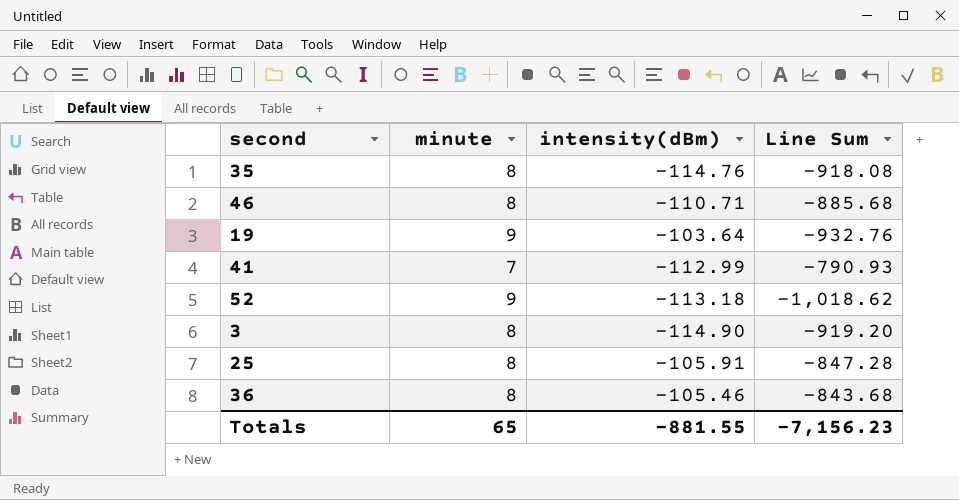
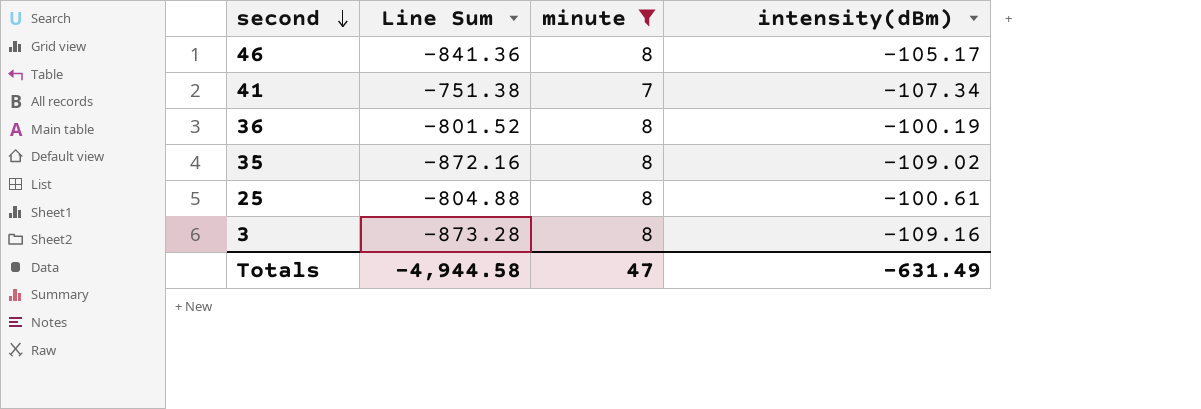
filter: none -> minute != 9
row order: none -> second descending
column Line Sum | position: 4 -> 2
46 | Line Sum: -885.68 -> -841.36
46 | intensity(dBm): -110.71 -> -105.17
41 | Line Sum: -790.93 -> -751.38
41 | intensity(dBm): -112.99 -> -107.34
36 | Line Sum: -843.68 -> -801.52
36 | intensity(dBm): -105.46 -> -100.19
35 | Line Sum: -918.08 -> -872.16
35 | intensity(dBm): -114.76 -> -109.02
25 | Line Sum: -847.28 -> -804.88
25 | intensity(dBm): -105.91 -> -100.61
3 | Line Sum: -919.20 -> -873.28
3 | intensity(dBm): -114.90 -> -109.16
Totals | Line Sum: -7,156.23 -> -4,944.58
Totals | minute: 65 -> 47
Totals | intensity(dBm): -881.55 -> -631.49

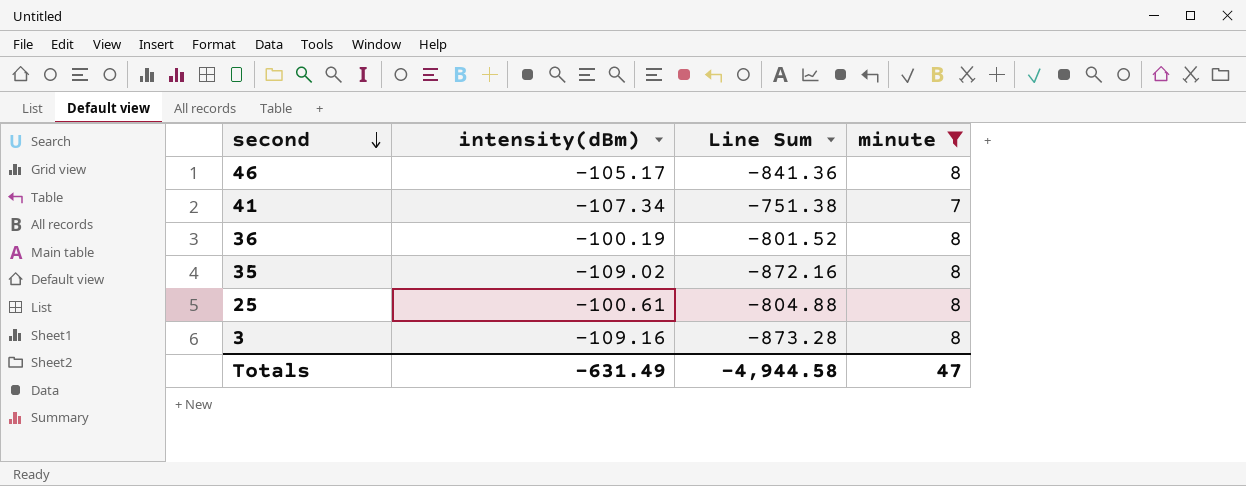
column intensity(dBm) | position: 4 -> 2

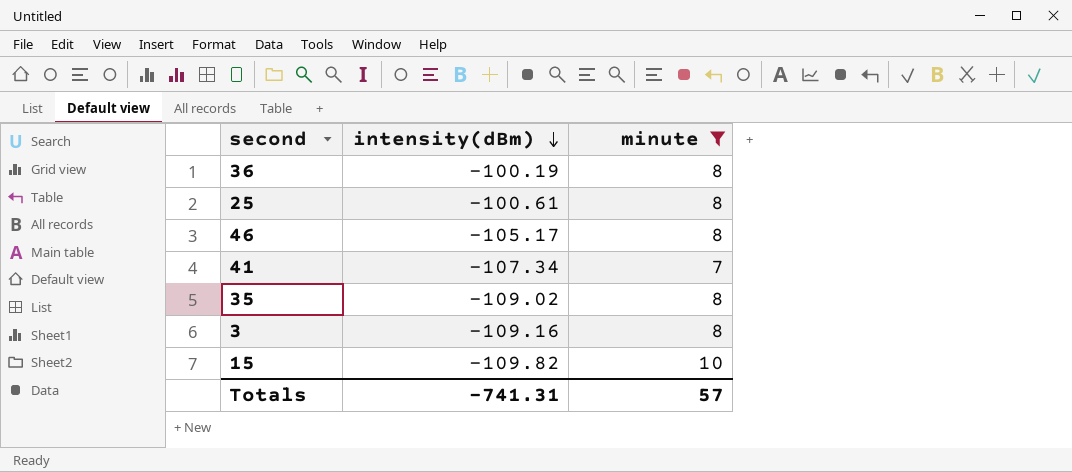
row order: second descending -> intensity(dBm) descending
column Line Sum | formula: [intensity(dBm)] * [minute] -> none
row 15: none -> -109.82 | 10
Totals | intensity(dBm): -631.49 -> -741.31
Totals | minute: 47 -> 57

